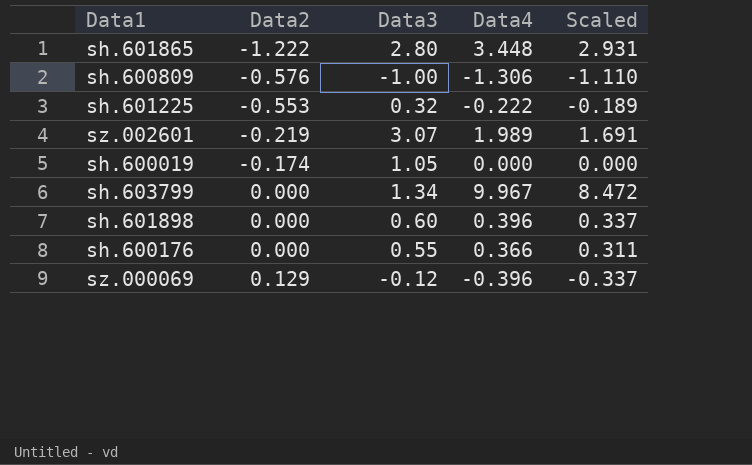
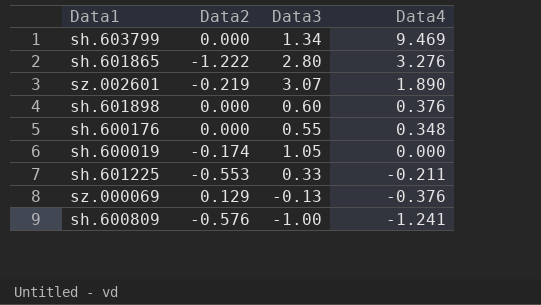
row order: Data2 ascending -> Data4 descending
column Scaled | formula: [Data4] * 0.85 -> none
sh.603799 | Data4: 9.967 -> 9.469
sh.601865 | Data4: 3.448 -> 3.276
sz.002601 | Data4: 1.989 -> 1.890
sh.601898 | Data4: 0.396 -> 0.376
sh.600176 | Data4: 0.366 -> 0.348
sh.601225 | Data3: 0.32 -> 0.33
sh.601225 | Data4: -0.222 -> -0.211
sz.000069 | Data3: -0.12 -> -0.13
sz.000069 | Data4: -0.396 -> -0.376
sh.600809 | Data4: -1.306 -> -1.241

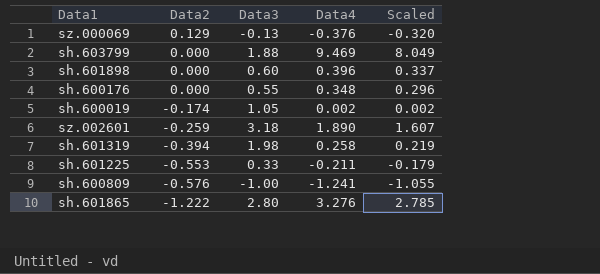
row order: Data4 descending -> Data2 descending
column Scaled | formula: none -> [Data4] * 0.85
sh.603799 | Data3: 1.34 -> 1.88
sh.601898 | Data4: 0.376 -> 0.396
sh.600019 | Data4: 0.000 -> 0.002
sz.002601 | Data2: -0.219 -> -0.259
sz.002601 | Data3: 3.07 -> 3.18
row sh.601319: none -> -0.394 | 1.98 | 0.258 | 0.219

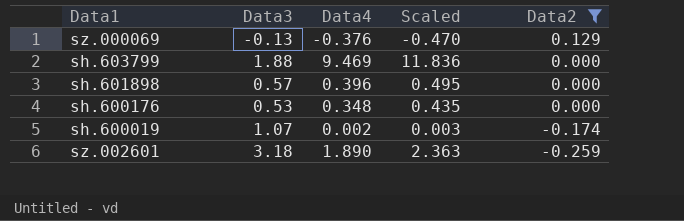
filter: none -> Data2 >= -0.259
column Scaled | formula: [Data4] * 0.85 -> [Data4] * 1.25
column Data2 | position: 2 -> 5
sh.601898 | Data3: 0.60 -> 0.57
sh.600176 | Data3: 0.55 -> 0.53
sh.600019 | Data3: 1.05 -> 1.07

